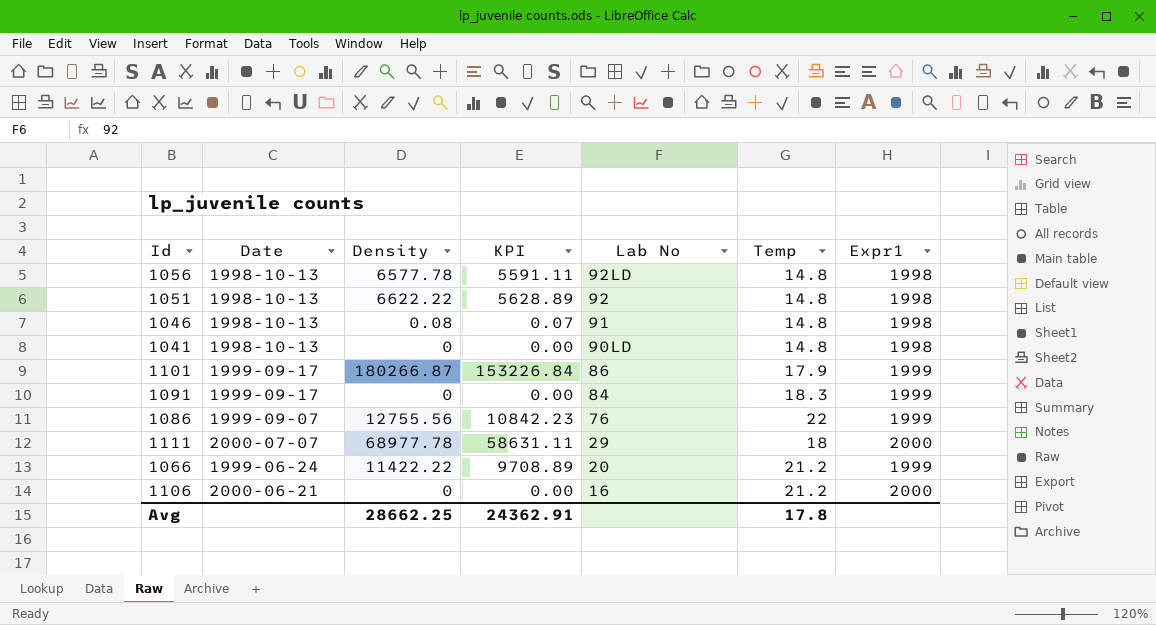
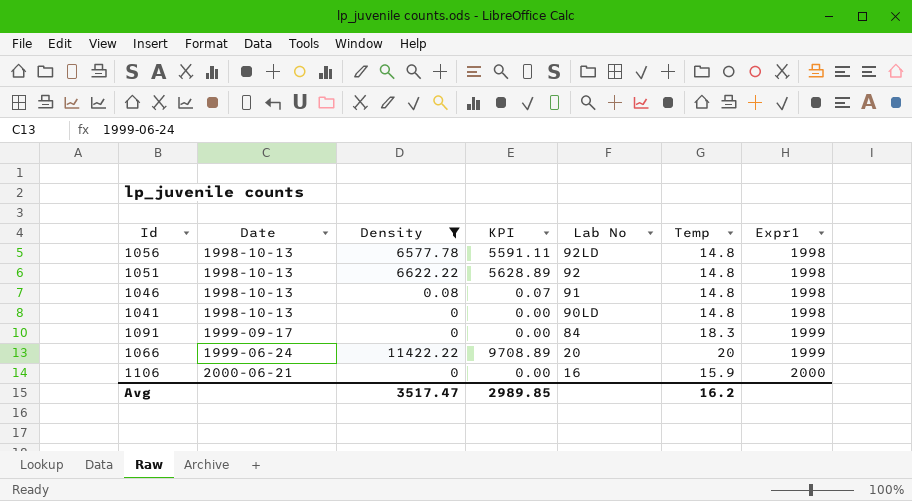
filter: none -> Density <= 11422.22
1066 | Temp: 21.2 -> 20
1106 | Temp: 21.2 -> 15.9
Avg | Density: 28662.25 -> 3517.47
Avg | KPI: 24362.91 -> 2989.85
Avg | Temp: 17.8 -> 16.2

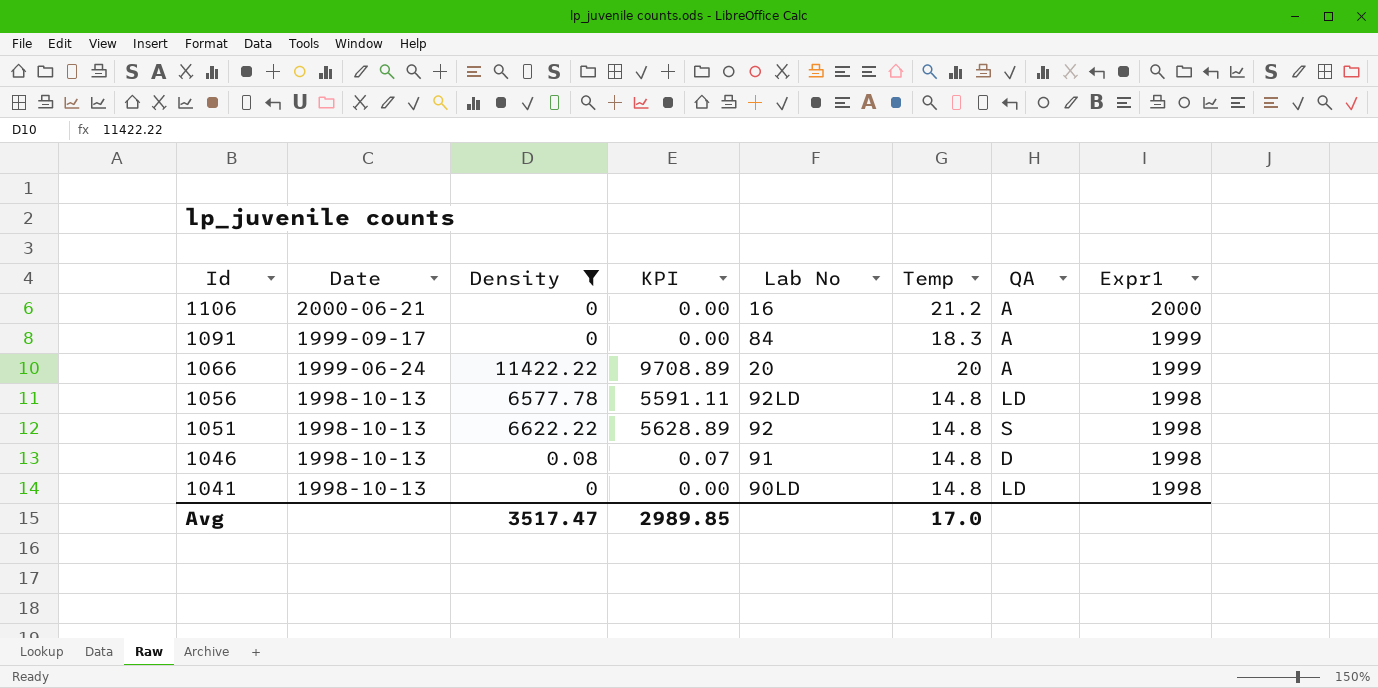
row order: Lab No descending -> Id descending
column QA | position: none -> 7
1106 | Temp: 15.9 -> 21.2
Avg | Temp: 16.2 -> 17.0

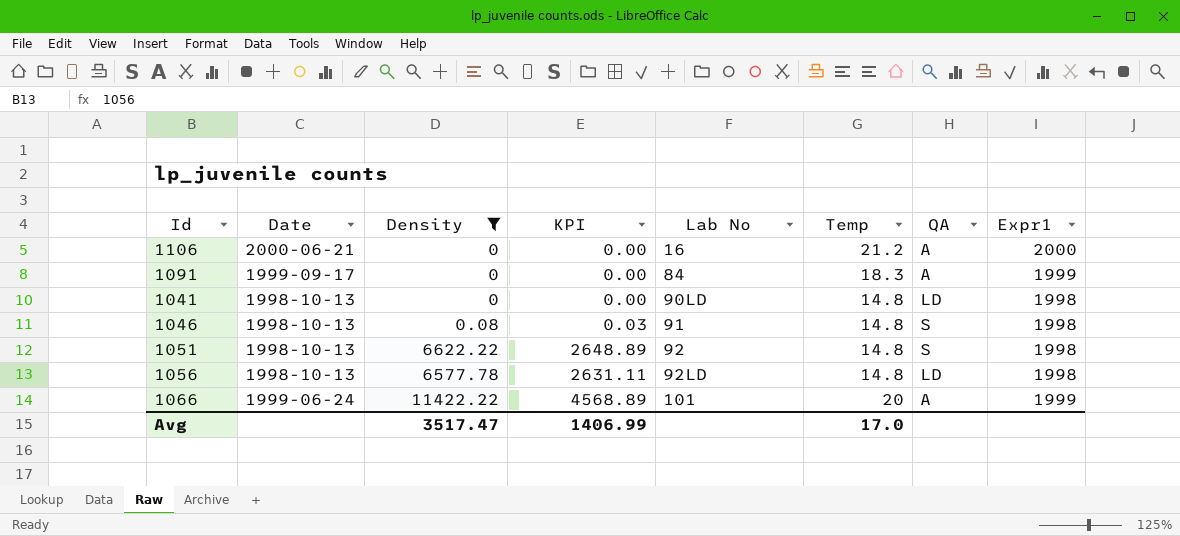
row order: Id descending -> Lab No ascending
column KPI | formula: [Density] * 0.85 -> [Density] * 0.4
1046 | QA: D -> S
1066 | Lab No: 20 -> 101
Avg | KPI: 2989.85 -> 1406.99

